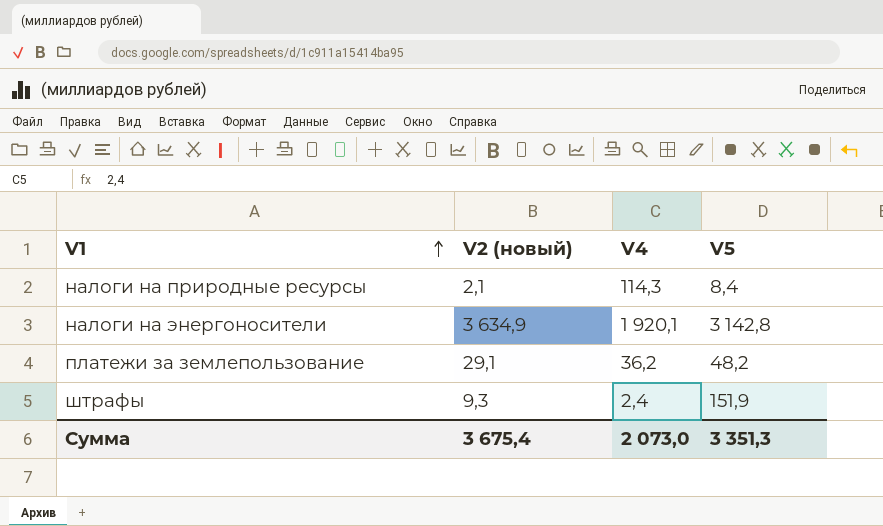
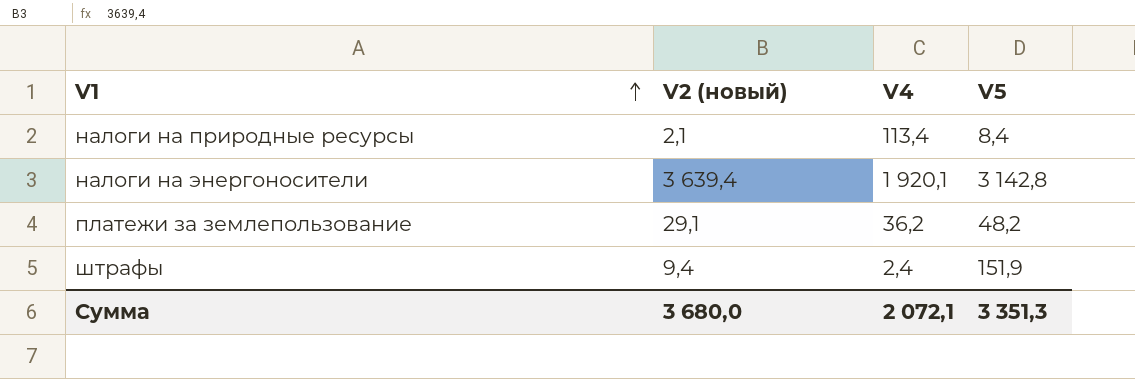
налоги на природные ресурсы | V4: 114,3 -> 113,4
налоги на энергоносители | V2 (новый): 3 634,9 -> 3 639,4
штрафы | V2 (новый): 9,3 -> 9,4
Сумма | V2 (новый): 3 675,4 -> 3 680,0
Сумма | V4: 2 073,0 -> 2 072,1

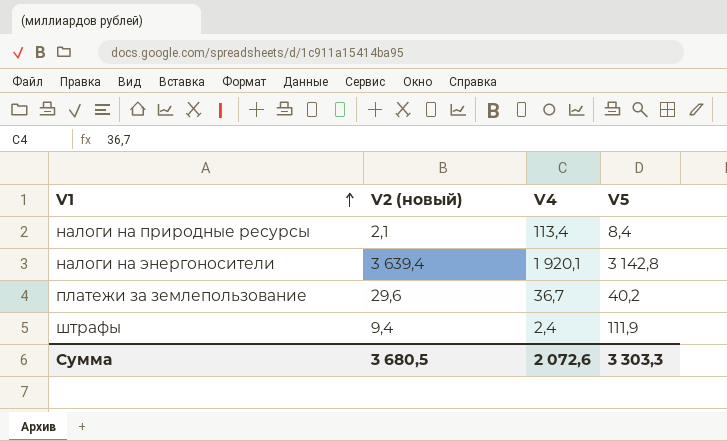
платежи за землепользование | V2 (новый): 29,1 -> 29,6
платежи за землепользование | V4: 36,2 -> 36,7
платежи за землепользование | V5: 48,2 -> 40,2
штрафы | V5: 151,9 -> 111,9
Сумма | V2 (новый): 3 680,0 -> 3 680,5
Сумма | V4: 2 072,1 -> 2 072,6
Сумма | V5: 3 351,3 -> 3 303,3

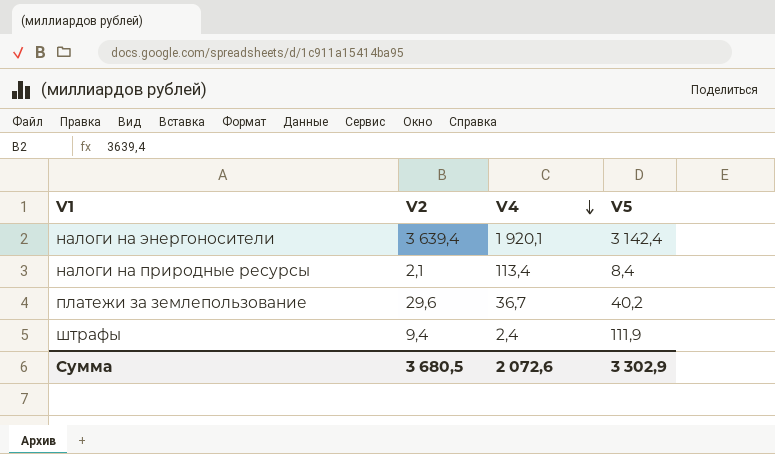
row order: V1 ascending -> V4 descending
column name: V2 (новый) -> V2
налоги на энергоносители | V5: 3 142,8 -> 3 142,4
Сумма | V5: 3 303,3 -> 3 302,9

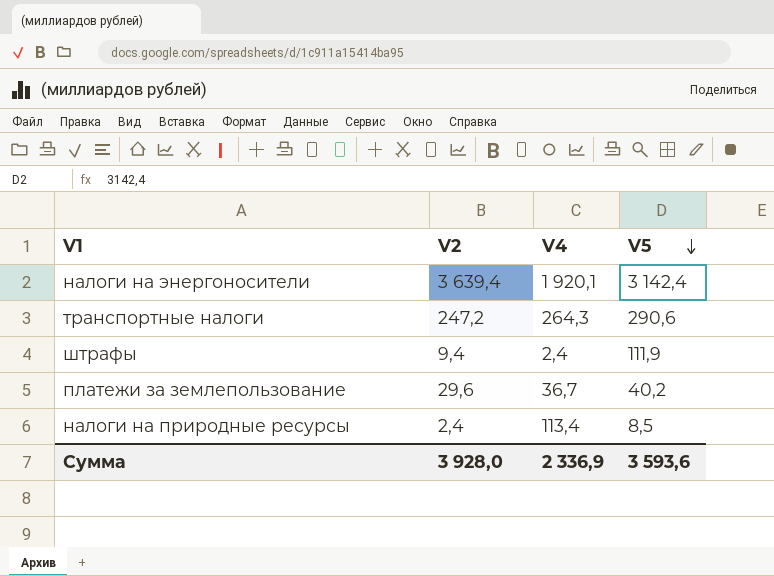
row order: V4 descending -> V5 descending
row транспортные налоги: none -> 247,2 | 264,3 | 290,6
налоги на природные ресурсы | V2: 2,1 -> 2,4
налоги на природные ресурсы | V5: 8,4 -> 8,5
Сумма | V2: 3 680,5 -> 3 928,0
Сумма | V4: 2 072,6 -> 2 336,9
Сумма | V5: 3 302,9 -> 3 593,6

